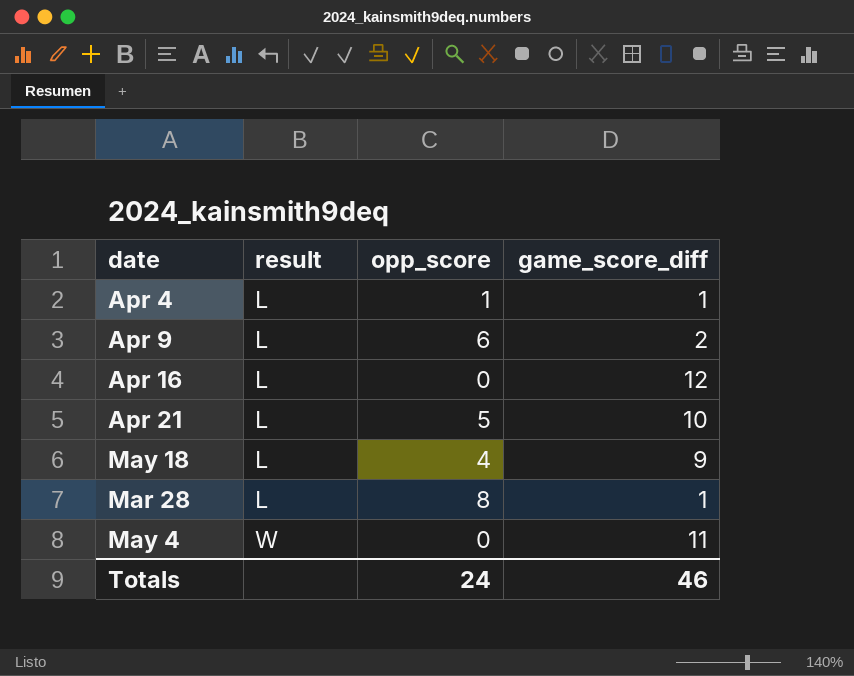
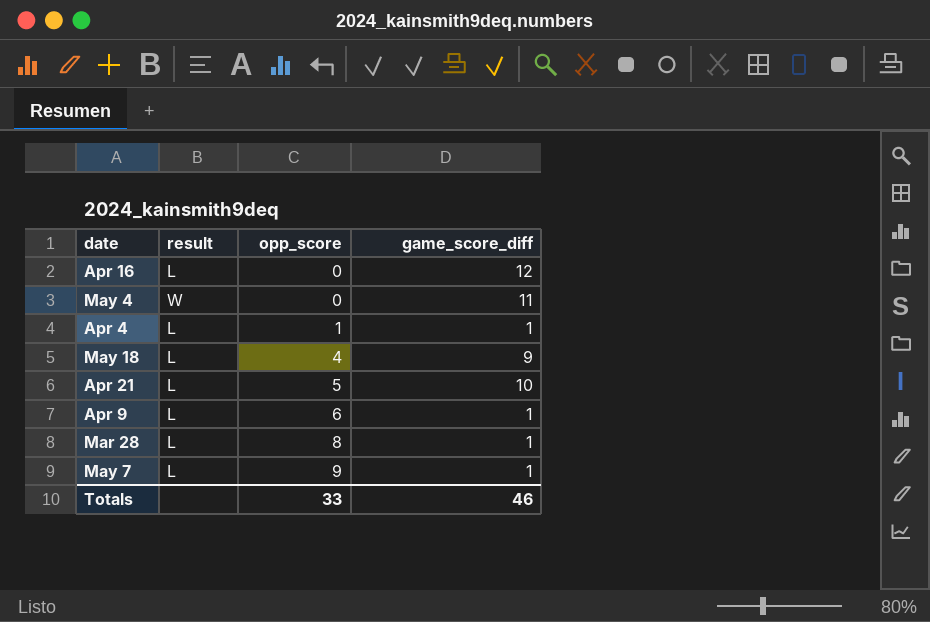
row order: result ascending -> opp_score ascending
Apr 9 | game_score_diff: 2 -> 1
row May 7: none -> L | 9 | 1
Totals | opp_score: 24 -> 33

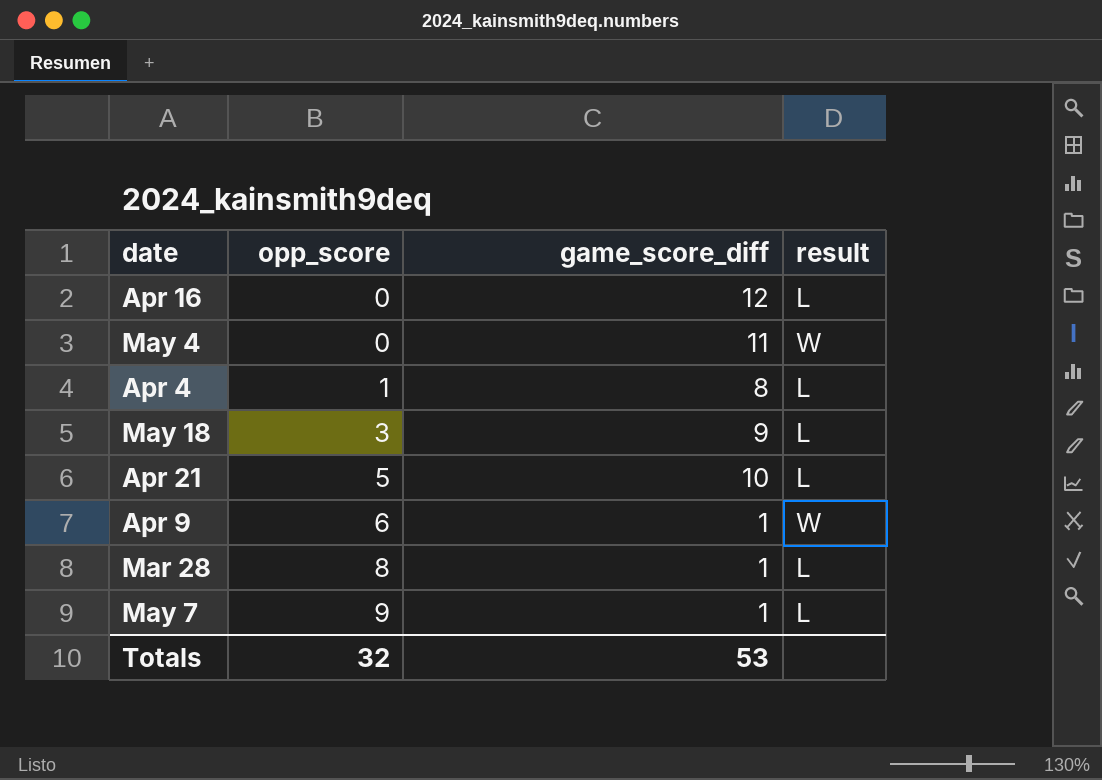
column result | position: 2 -> 4
Apr 4 | game_score_diff: 1 -> 8
May 18 | opp_score: 4 -> 3
Apr 9 | result: L -> W
Totals | opp_score: 33 -> 32
Totals | game_score_diff: 46 -> 53

